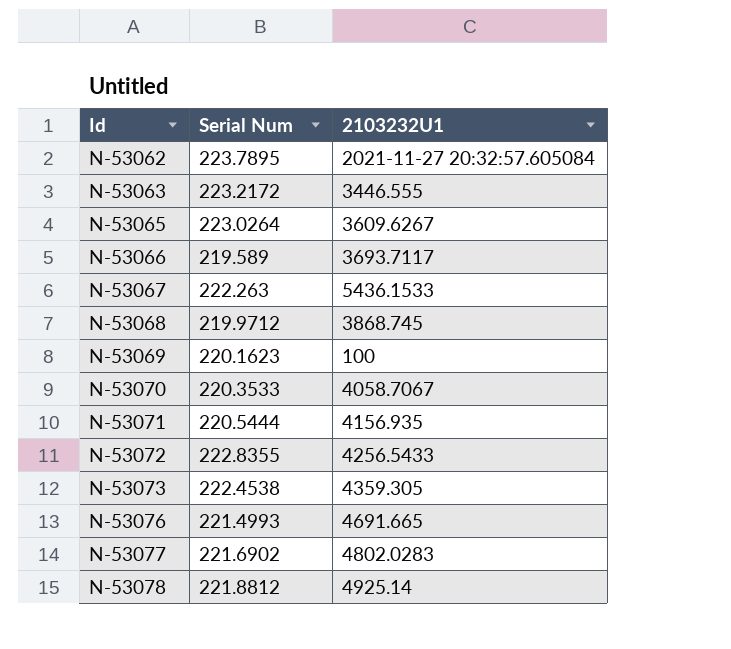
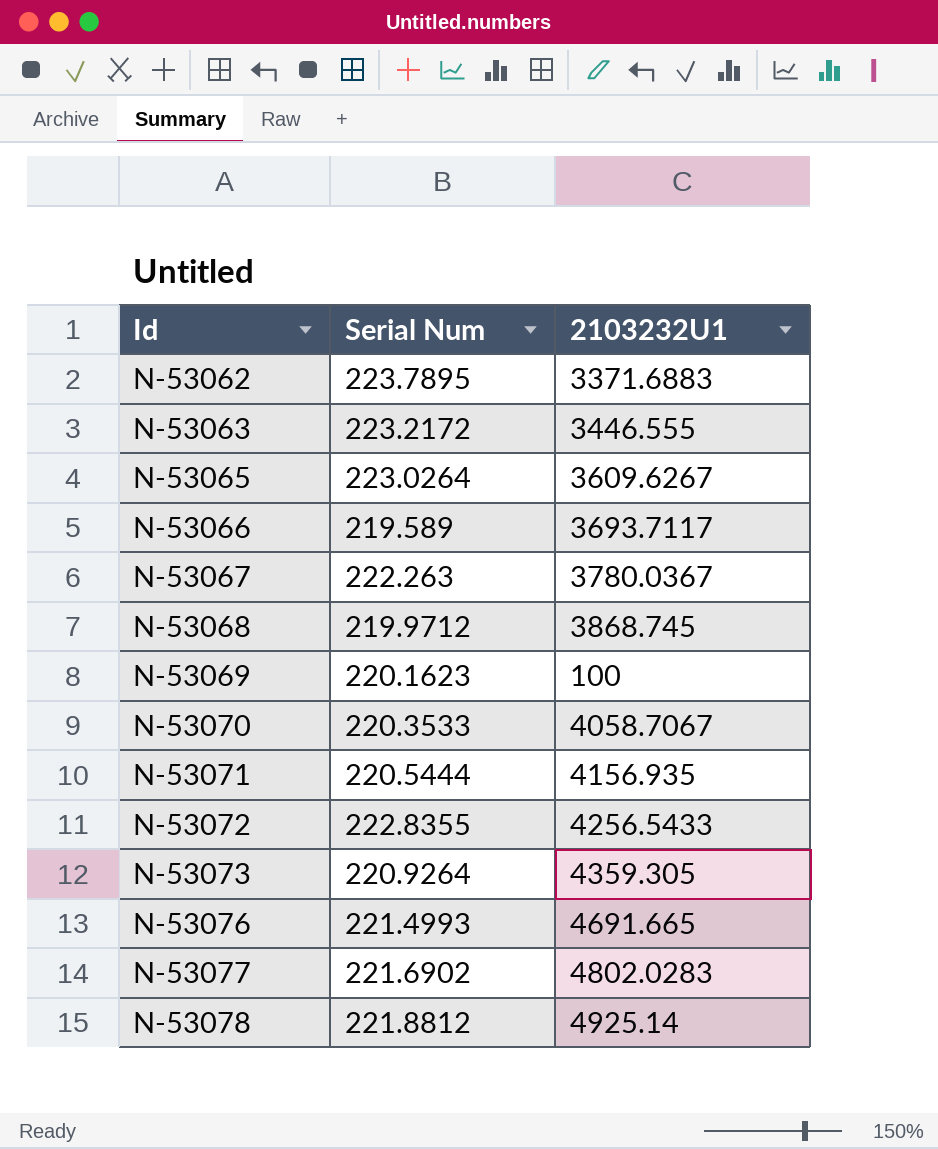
N-53062 | 2103232U1: 2021-11-27 20:32:57.605084 -> 3371.6883
N-53067 | 2103232U1: 5436.1533 -> 3780.0367
N-53073 | Serial Num: 222.4538 -> 220.9264

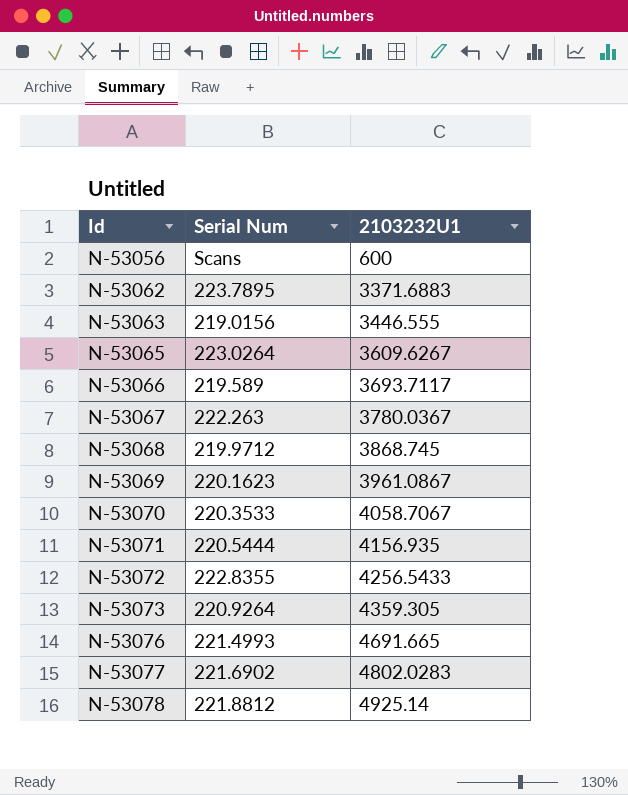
row N-53056: none -> Scans | 600
N-53063 | Serial Num: 223.2172 -> 219.0156
N-53069 | 2103232U1: 100 -> 3961.0867

